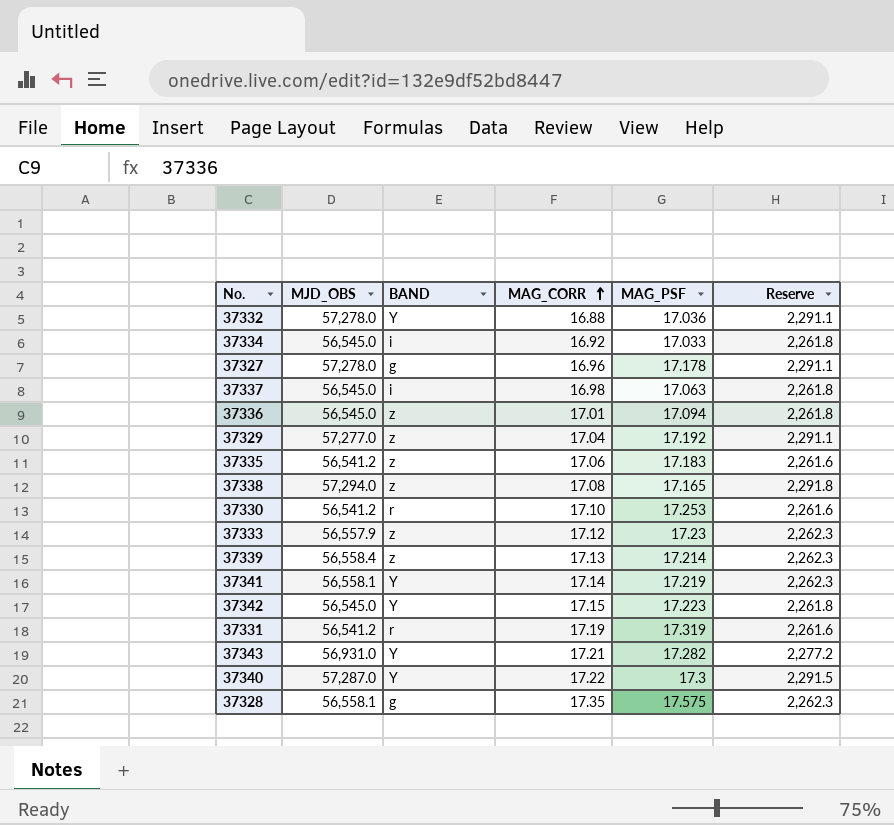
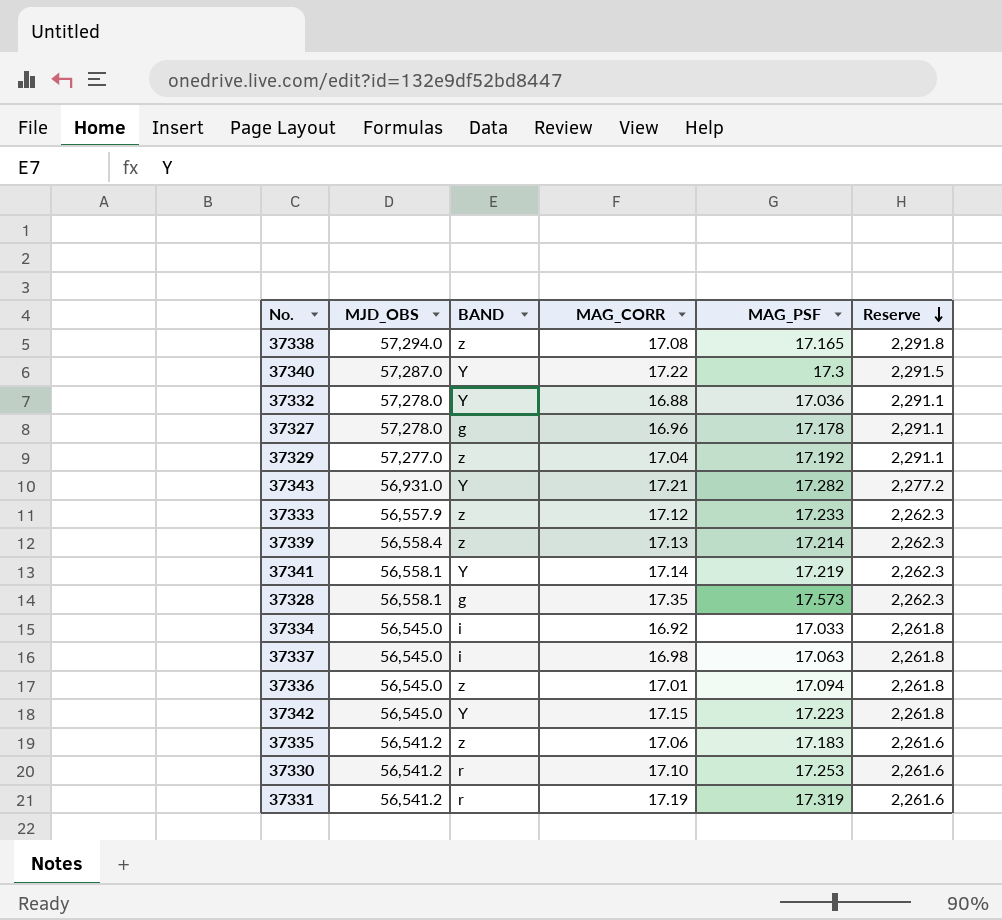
row order: MAG_CORR ascending -> Reserve descending
37333 | MAG_PSF: 17.23 -> 17.233
37328 | MAG_PSF: 17.575 -> 17.573

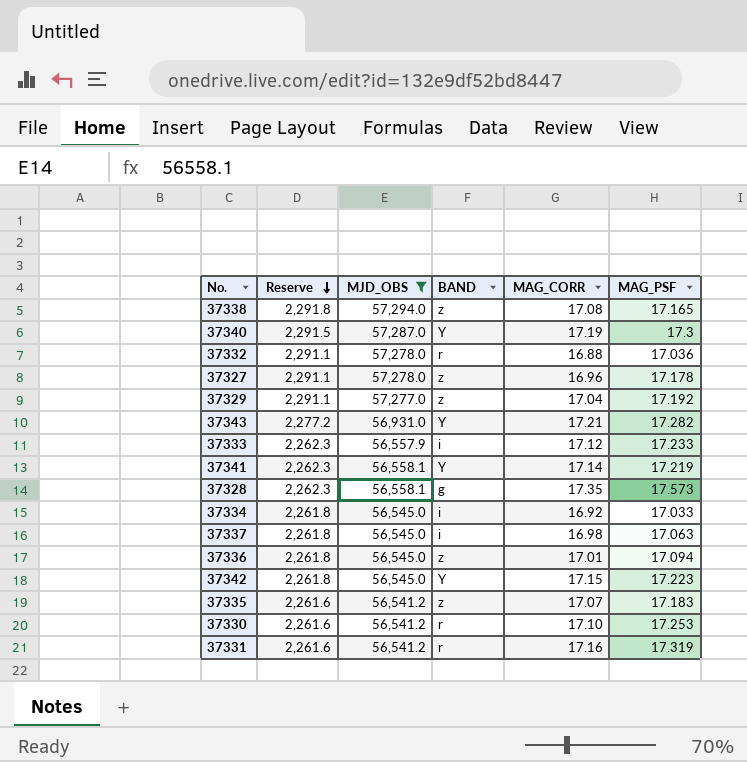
filter: none -> MJD_OBS != 56,558.4
column Reserve | position: 6 -> 2
37340 | MAG_CORR: 17.22 -> 17.19
37332 | BAND: Y -> r
37327 | BAND: g -> z
37333 | BAND: z -> i
37335 | MAG_CORR: 17.06 -> 17.07
37331 | MAG_CORR: 17.19 -> 17.16

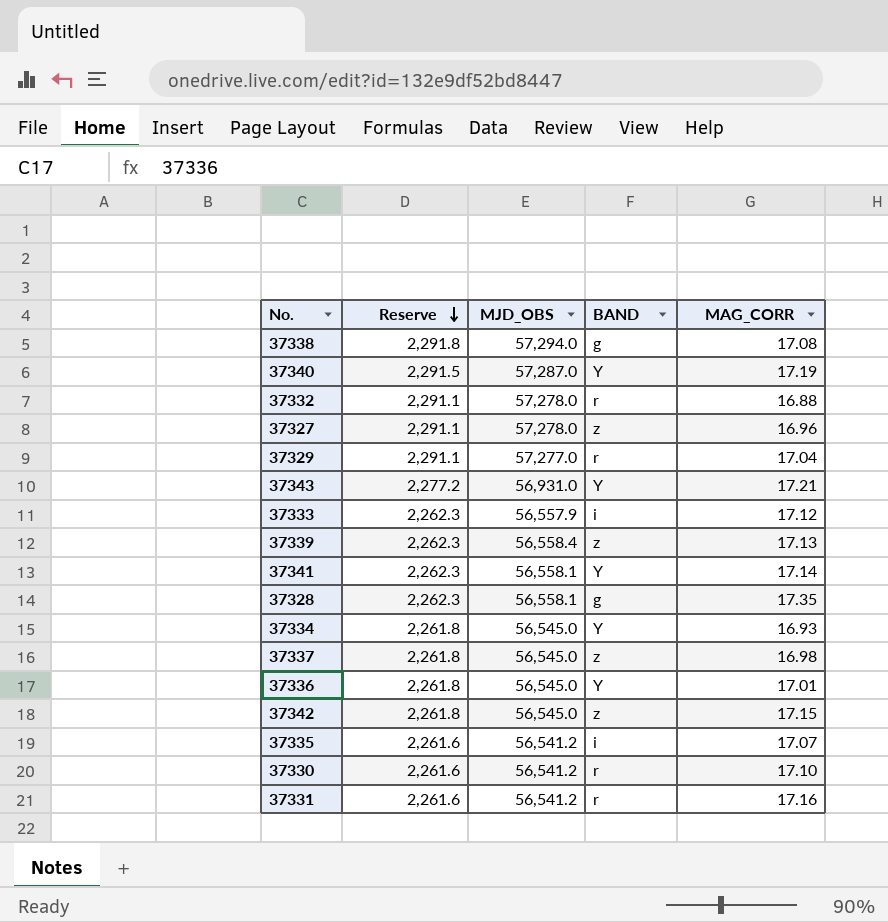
filter: MJD_OBS != 56,558.4 -> none
column MAG_PSF | position: 6 -> none
37338 | BAND: z -> g
37329 | BAND: z -> r
37334 | BAND: i -> Y
37334 | MAG_CORR: 16.92 -> 16.93
37337 | BAND: i -> z
37336 | BAND: z -> Y
37342 | BAND: Y -> z
37335 | BAND: z -> i

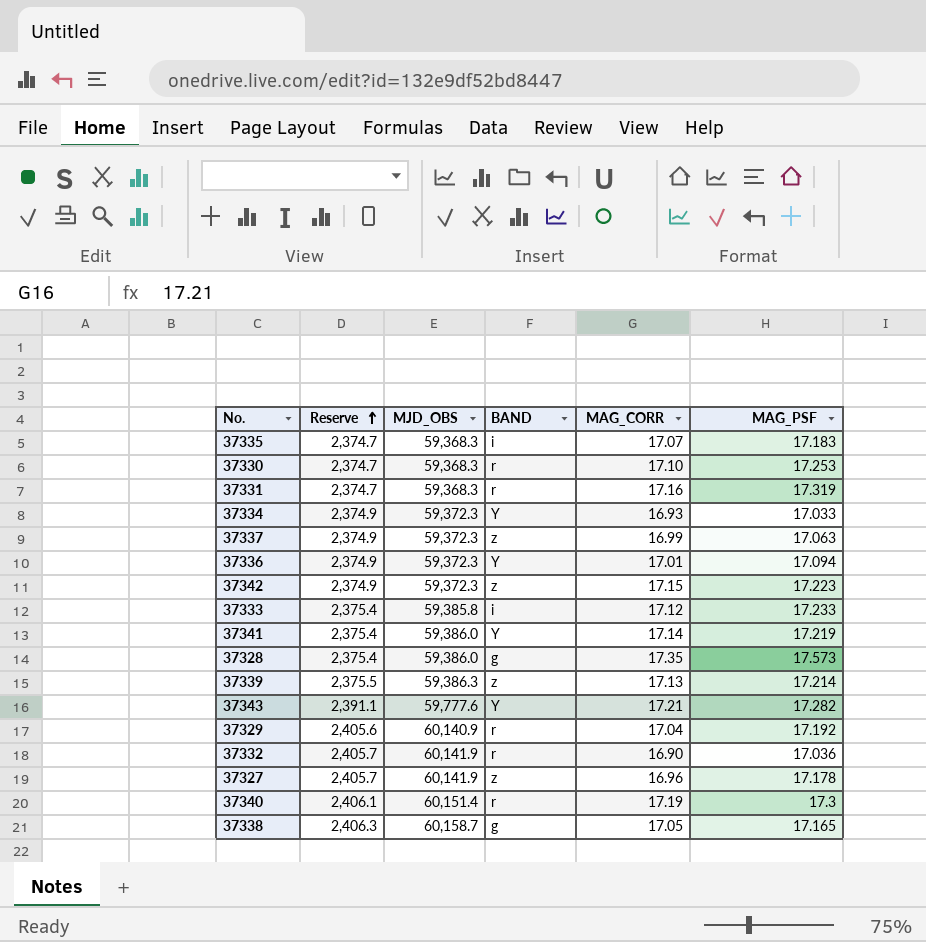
row order: Reserve descending -> Reserve ascending
column MAG_PSF | position: none -> 6
37335 | Reserve: 2,261.6 -> 2,374.7
37335 | MJD_OBS: 56,541.2 -> 59,368.3
37330 | Reserve: 2,261.6 -> 2,374.7
37330 | MJD_OBS: 56,541.2 -> 59,368.3
37331 | Reserve: 2,261.6 -> 2,374.7
37331 | MJD_OBS: 56,541.2 -> 59,368.3
37334 | Reserve: 2,261.8 -> 2,374.9
37334 | MJD_OBS: 56,545.0 -> 59,372.3
37337 | Reserve: 2,261.8 -> 2,374.9
37337 | MJD_OBS: 56,545.0 -> 59,372.3
37337 | MAG_CORR: 16.98 -> 16.99
37336 | Reserve: 2,261.8 -> 2,374.9
37336 | MJD_OBS: 56,545.0 -> 59,372.3
37342 | Reserve: 2,261.8 -> 2,374.9
37342 | MJD_OBS: 56,545.0 -> 59,372.3
37333 | Reserve: 2,262.3 -> 2,375.4
37333 | MJD_OBS: 56,557.9 -> 59,385.8
37341 | Reserve: 2,262.3 -> 2,375.4
37341 | MJD_OBS: 56,558.1 -> 59,386.0
37328 | Reserve: 2,262.3 -> 2,375.4
37328 | MJD_OBS: 56,558.1 -> 59,386.0
37339 | Reserve: 2,262.3 -> 2,375.5
37339 | MJD_OBS: 56,558.4 -> 59,386.3
37343 | Reserve: 2,277.2 -> 2,391.1
37343 | MJD_OBS: 56,931.0 -> 59,777.6
37329 | Reserve: 2,291.1 -> 2,405.6
37329 | MJD_OBS: 57,277.0 -> 60,140.9
37332 | Reserve: 2,291.1 -> 2,405.7
37332 | MJD_OBS: 57,278.0 -> 60,141.9
37332 | MAG_CORR: 16.88 -> 16.90
37327 | Reserve: 2,291.1 -> 2,405.7
37327 | MJD_OBS: 57,278.0 -> 60,141.9
37340 | Reserve: 2,291.5 -> 2,406.1
37340 | MJD_OBS: 57,287.0 -> 60,151.4
37340 | BAND: Y -> r
37338 | Reserve: 2,291.8 -> 2,406.3
37338 | MJD_OBS: 57,294.0 -> 60,158.7
37338 | MAG_CORR: 17.08 -> 17.05

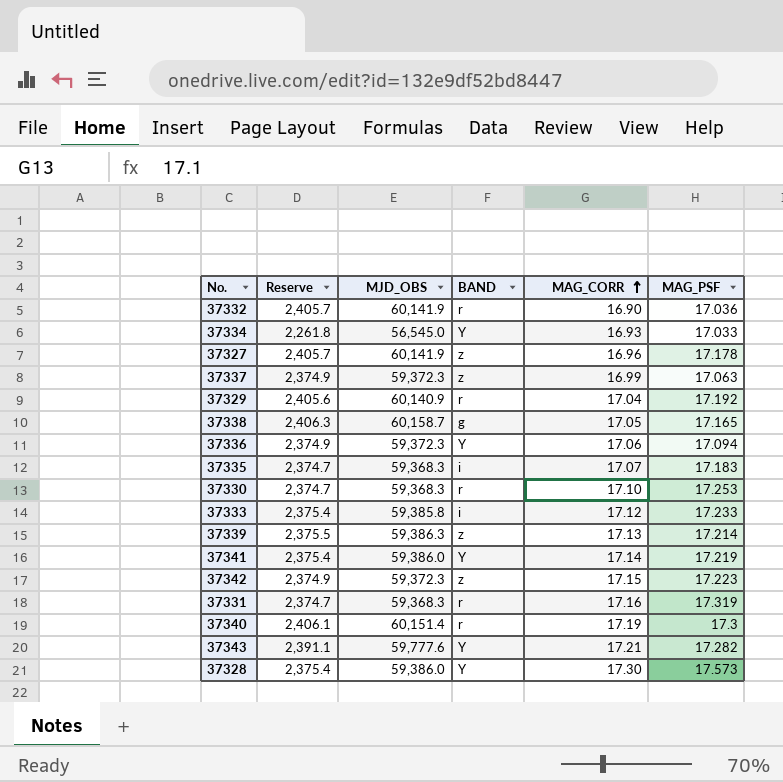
row order: Reserve ascending -> MAG_CORR ascending
37334 | Reserve: 2,374.9 -> 2,261.8
37334 | MJD_OBS: 59,372.3 -> 56,545.0
37336 | MAG_CORR: 17.01 -> 17.06
37328 | BAND: g -> Y
37328 | MAG_CORR: 17.35 -> 17.30

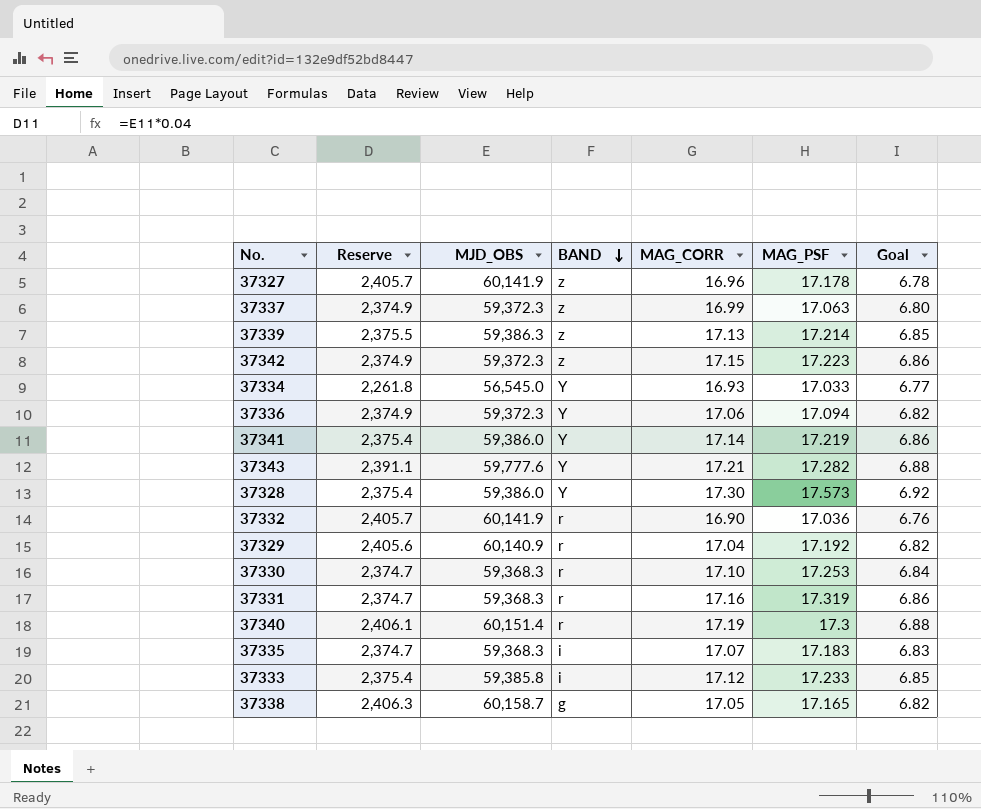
row order: MAG_CORR ascending -> BAND descending
column Goal | formula: none -> [MAG_CORR] * 0.4

